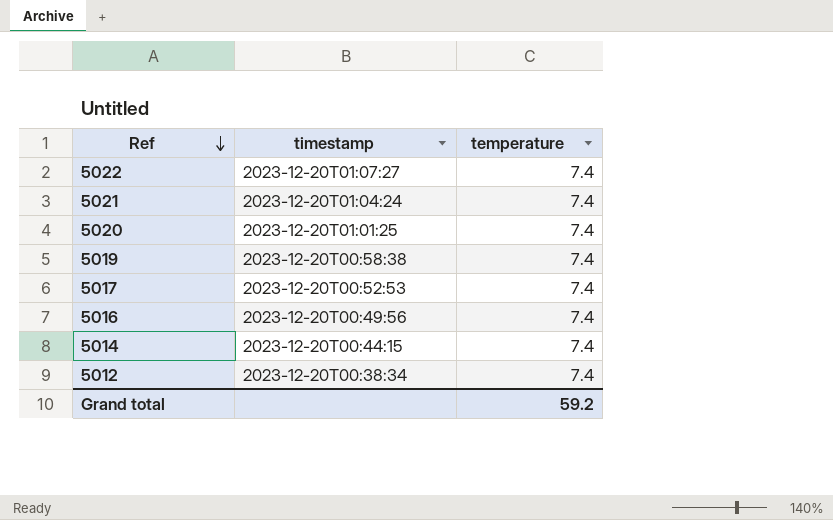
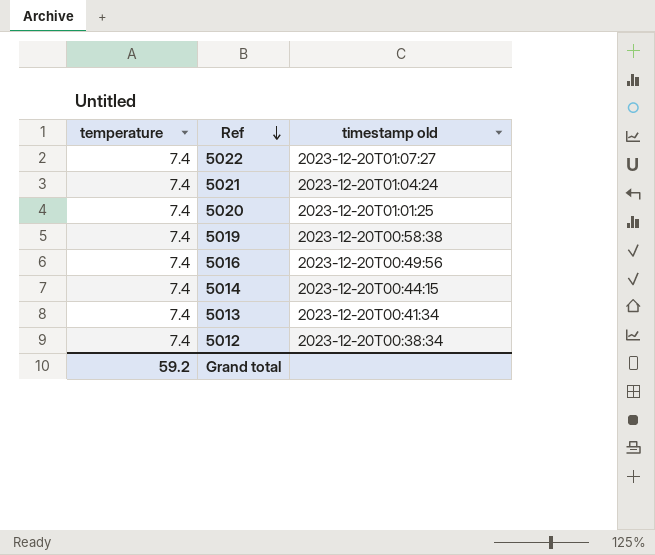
column temperature | position: 3 -> 1
column name: timestamp -> timestamp old
row 5017: 2023-12-20T00:52:53 | 7.4 -> none
row 5013: none -> 7.4 | 2023-12-20T00:41:34

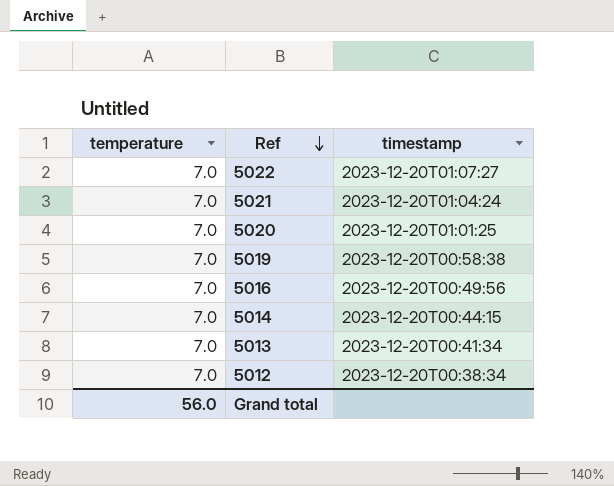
column name: timestamp old -> timestamp
5022 | temperature: 7.4 -> 7.0
5021 | temperature: 7.4 -> 7.0
5020 | temperature: 7.4 -> 7.0
5019 | temperature: 7.4 -> 7.0
5016 | temperature: 7.4 -> 7.0
5014 | temperature: 7.4 -> 7.0
5013 | temperature: 7.4 -> 7.0
5012 | temperature: 7.4 -> 7.0
Grand total | temperature: 59.2 -> 56.0

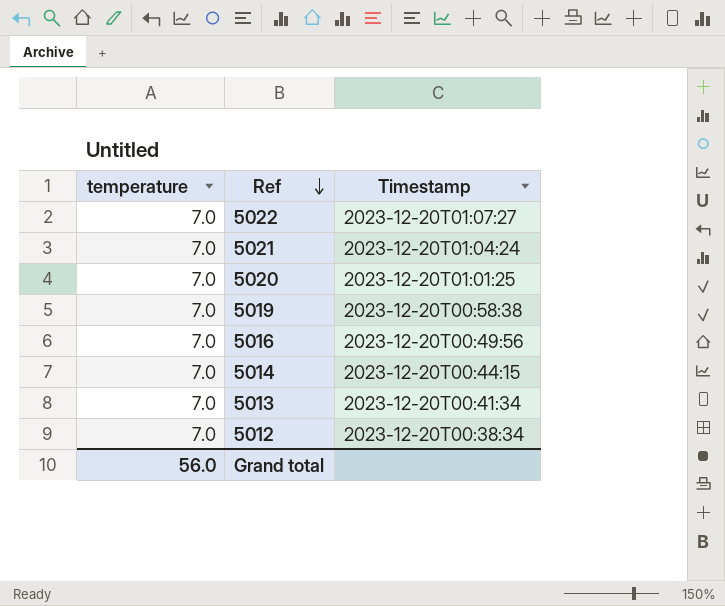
column name: timestamp -> Timestamp

